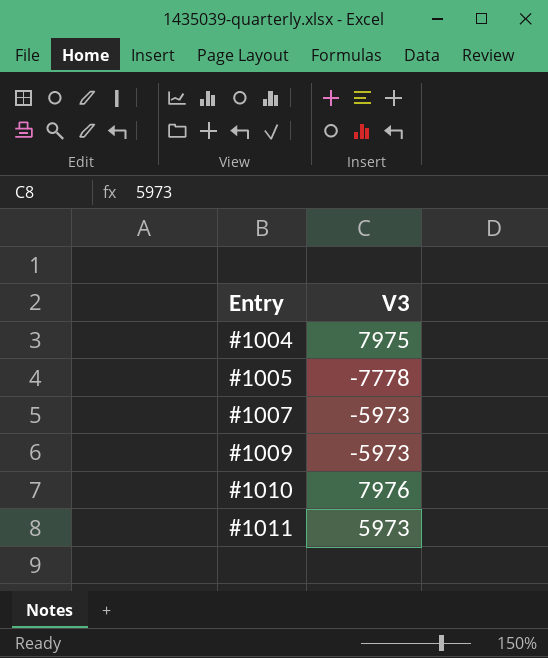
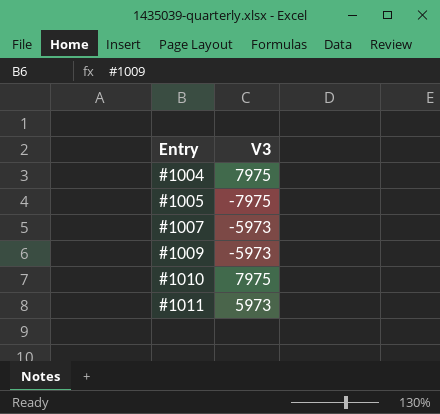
#1005 | V3: -7778 -> -7975
#1010 | V3: 7976 -> 7975

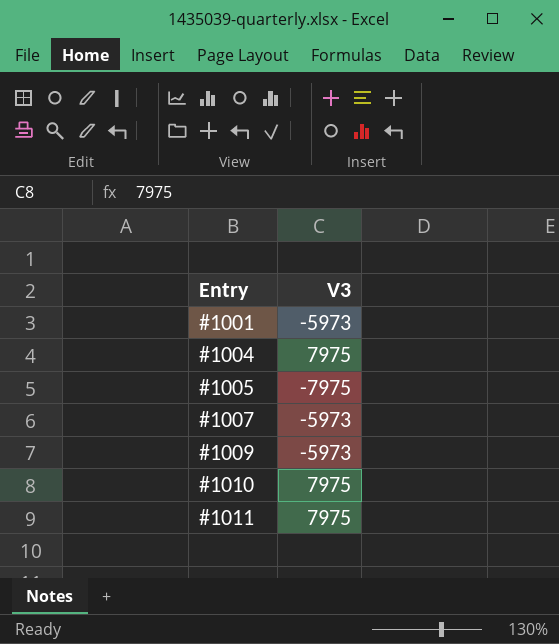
row #1001: none -> -5973
#1011 | V3: 5973 -> 7975

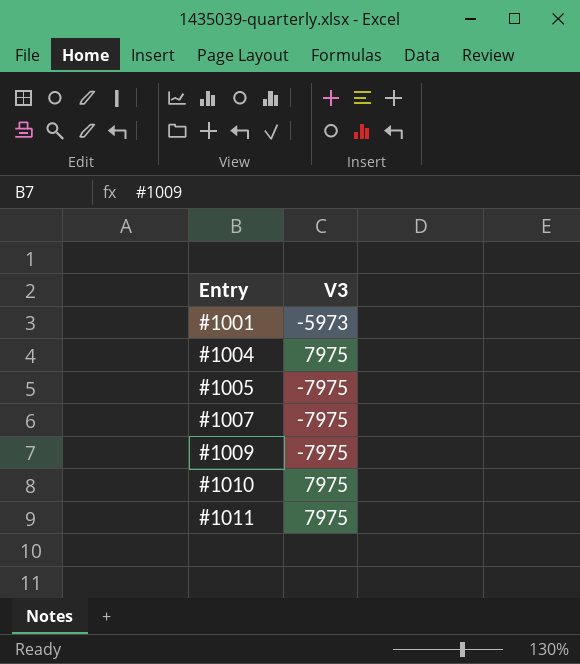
#1007 | V3: -5973 -> -7975
#1009 | V3: -5973 -> -7975

